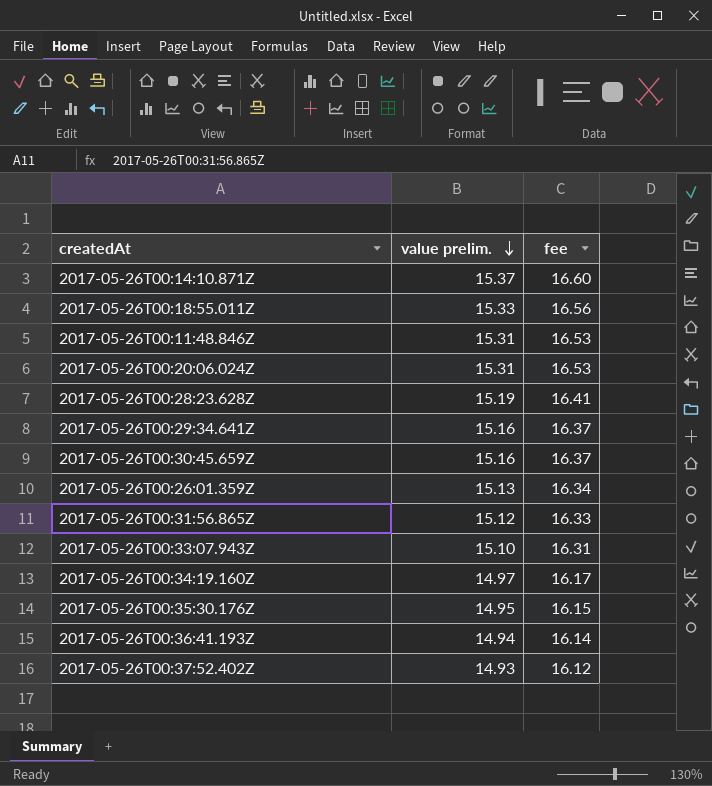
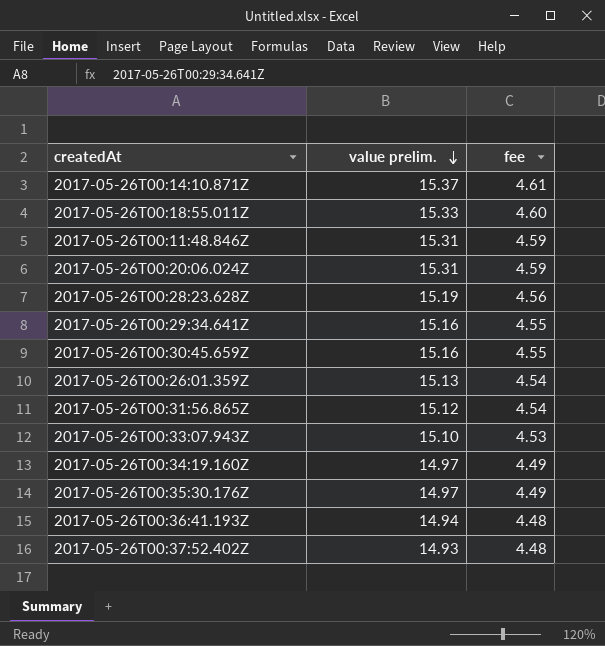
column fee | formula: [value prelim.] * 1.08 -> [value prelim.] * 0.3
2017-05-26T00:35:30.176Z | value prelim.: 14.95 -> 14.97

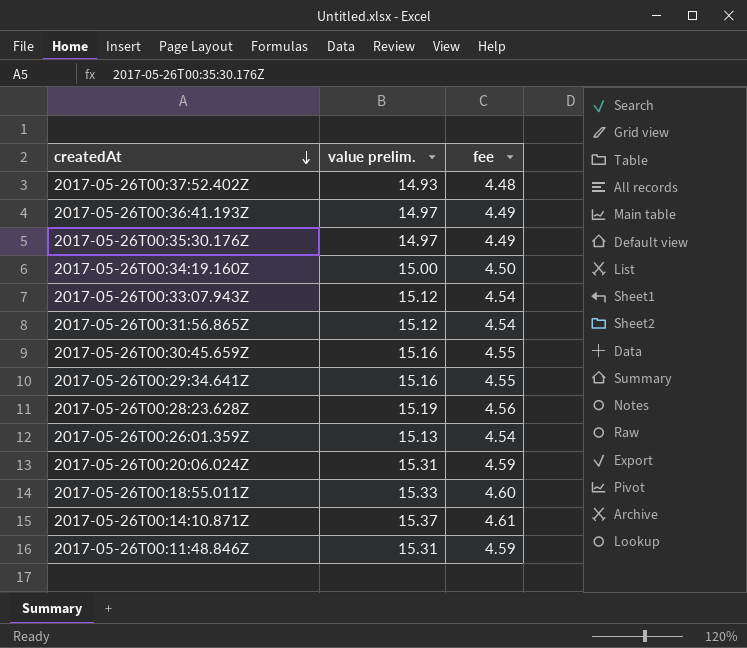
row order: value prelim. descending -> createdAt descending
2017-05-26T00:36:41.193Z | value prelim.: 14.94 -> 14.97
2017-05-26T00:36:41.193Z | fee: 4.48 -> 4.49
2017-05-26T00:34:19.160Z | value prelim.: 14.97 -> 15.00
2017-05-26T00:34:19.160Z | fee: 4.49 -> 4.50
2017-05-26T00:33:07.943Z | value prelim.: 15.10 -> 15.12
2017-05-26T00:33:07.943Z | fee: 4.53 -> 4.54

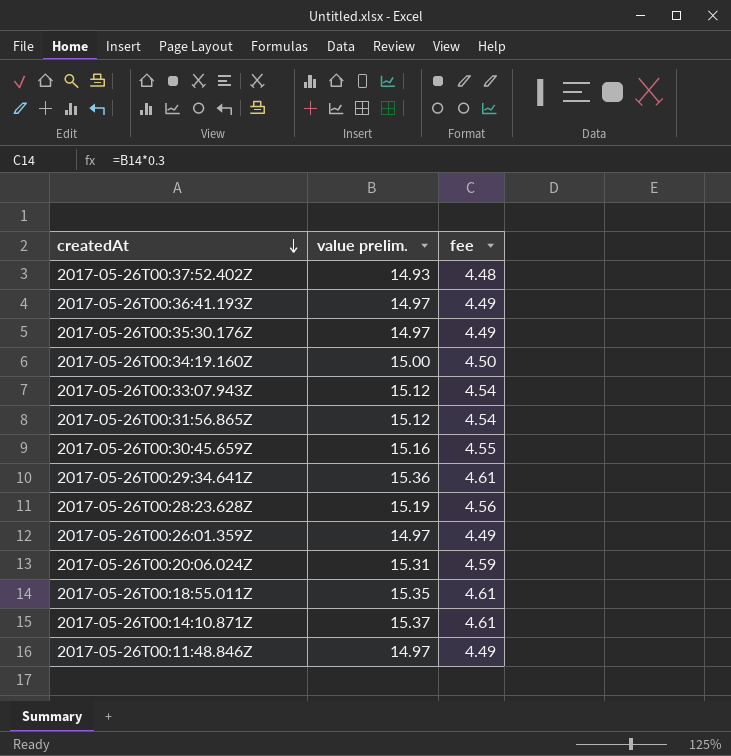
2017-05-26T00:29:34.641Z | value prelim.: 15.16 -> 15.36
2017-05-26T00:29:34.641Z | fee: 4.55 -> 4.61
2017-05-26T00:26:01.359Z | value prelim.: 15.13 -> 14.97
2017-05-26T00:26:01.359Z | fee: 4.54 -> 4.49
2017-05-26T00:18:55.011Z | value prelim.: 15.33 -> 15.35
2017-05-26T00:18:55.011Z | fee: 4.60 -> 4.61
2017-05-26T00:11:48.846Z | value prelim.: 15.31 -> 14.97
2017-05-26T00:11:48.846Z | fee: 4.59 -> 4.49

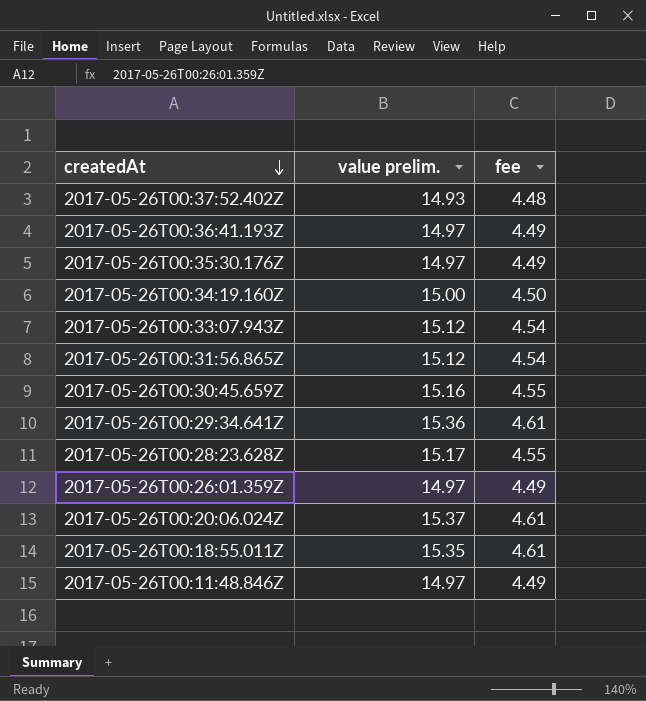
row 2017-05-26T00:14:10.871Z: 15.37 | 4.61 -> none
2017-05-26T00:28:23.628Z | value prelim.: 15.19 -> 15.17
2017-05-26T00:28:23.628Z | fee: 4.56 -> 4.55
2017-05-26T00:20:06.024Z | value prelim.: 15.31 -> 15.37
2017-05-26T00:20:06.024Z | fee: 4.59 -> 4.61

